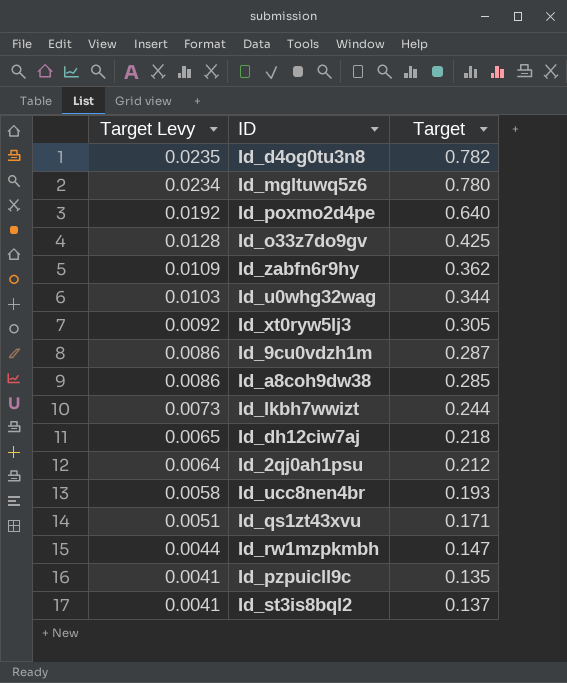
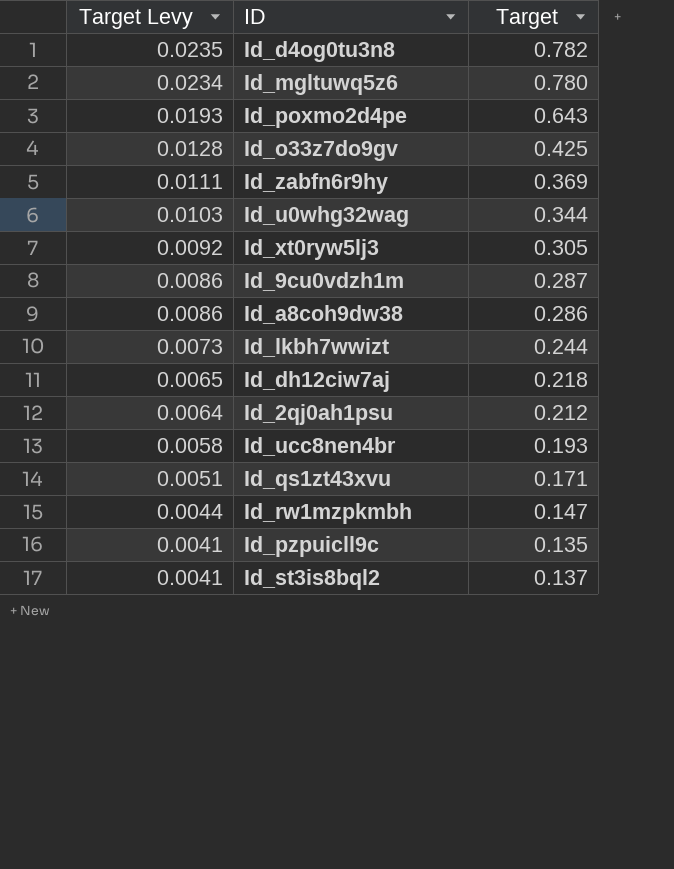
Id_poxmo2d4pe | Target Levy: 0.0192 -> 0.0193
Id_poxmo2d4pe | Target: 0.640 -> 0.643
Id_zabfn6r9hy | Target Levy: 0.0109 -> 0.0111
Id_zabfn6r9hy | Target: 0.362 -> 0.369
Id_a8coh9dw38 | Target: 0.285 -> 0.286

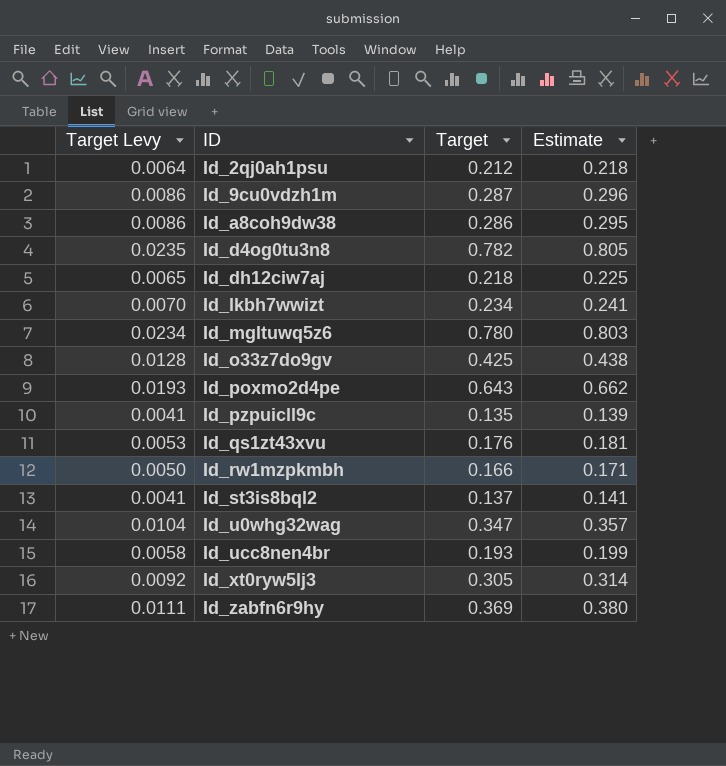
row order: Target Levy descending -> ID ascending
column Estimate | formula: none -> [Target] * 1.03
Id_lkbh7wwizt | Target Levy: 0.0073 -> 0.0070
Id_lkbh7wwizt | Target: 0.244 -> 0.234
Id_qs1zt43xvu | Target Levy: 0.0051 -> 0.0053
Id_qs1zt43xvu | Target: 0.171 -> 0.176
Id_rw1mzpkmbh | Target Levy: 0.0044 -> 0.0050
Id_rw1mzpkmbh | Target: 0.147 -> 0.166
Id_u0whg32wag | Target Levy: 0.0103 -> 0.0104
Id_u0whg32wag | Target: 0.344 -> 0.347

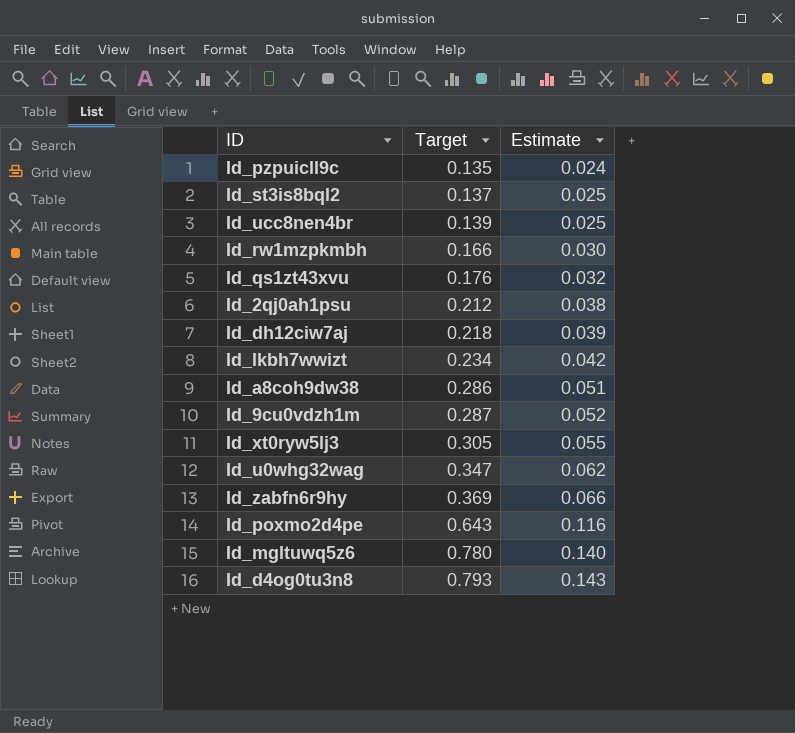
row order: ID ascending -> Target ascending
column Target Levy | formula: [Target] * 0.03 -> none
column Estimate | formula: [Target] * 1.03 -> [Target] * 0.18
row Id_o33z7do9gv: 0.0128 | 0.425 | 0.438 -> none
Id_ucc8nen4br | Target: 0.193 -> 0.139
Id_d4og0tu3n8 | Target: 0.782 -> 0.793

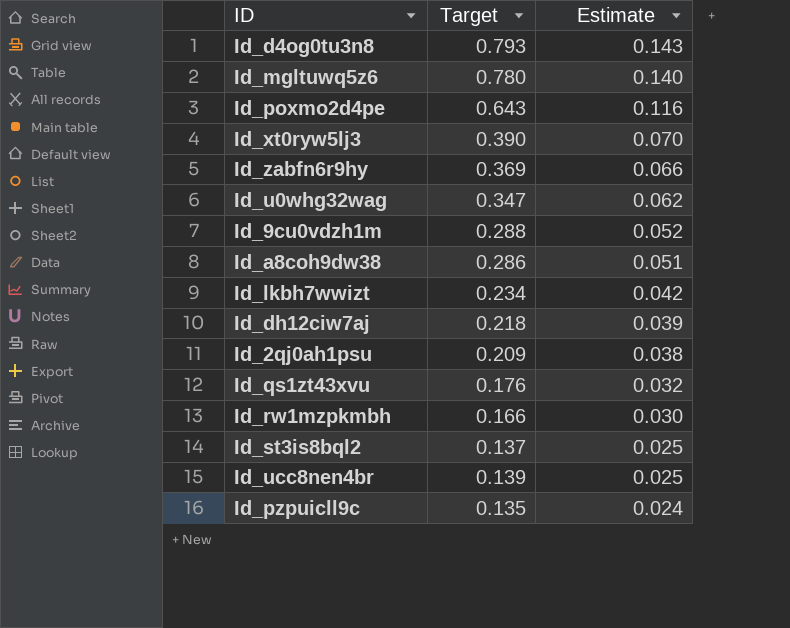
row order: Target ascending -> Estimate descending
Id_xt0ryw5lj3 | Target: 0.305 -> 0.390
Id_xt0ryw5lj3 | Estimate: 0.055 -> 0.070
Id_9cu0vdzh1m | Target: 0.287 -> 0.288
Id_2qj0ah1psu | Target: 0.212 -> 0.209

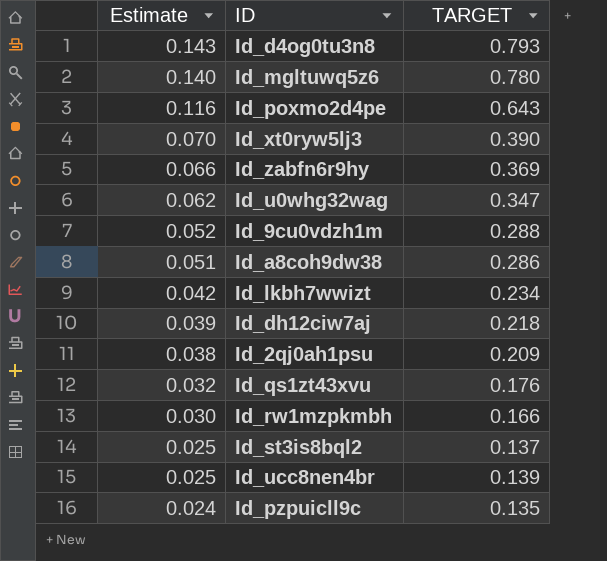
column Estimate | position: 3 -> 1
column name: Target -> TARGET

